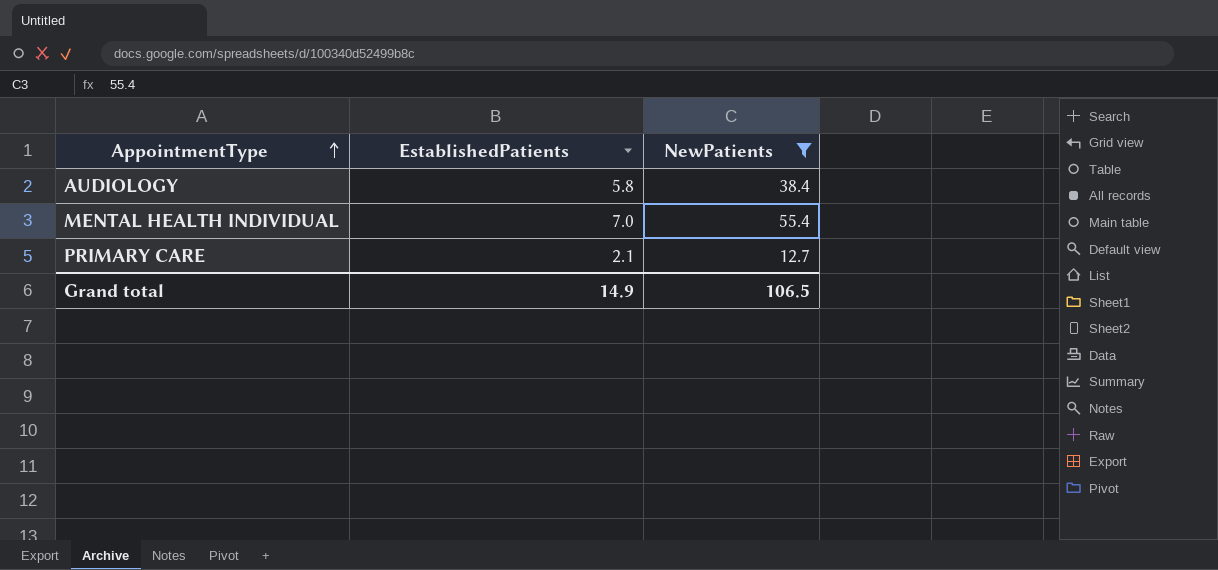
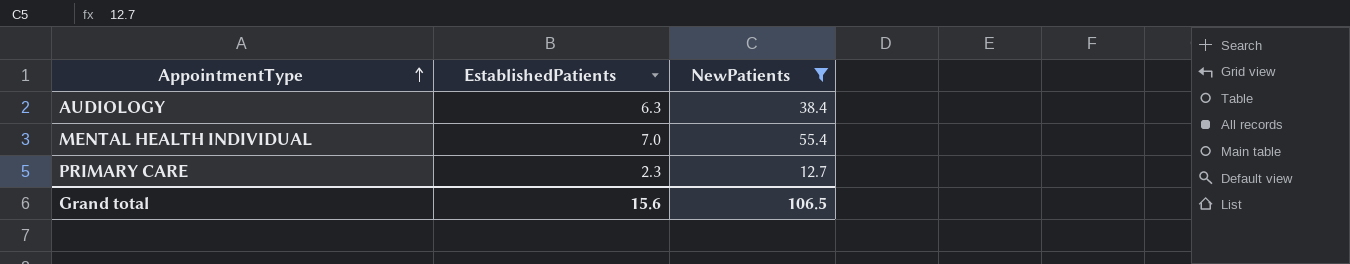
AUDIOLOGY | EstablishedPatients: 5.8 -> 6.3
PRIMARY CARE | EstablishedPatients: 2.1 -> 2.3
Grand total | EstablishedPatients: 14.9 -> 15.6

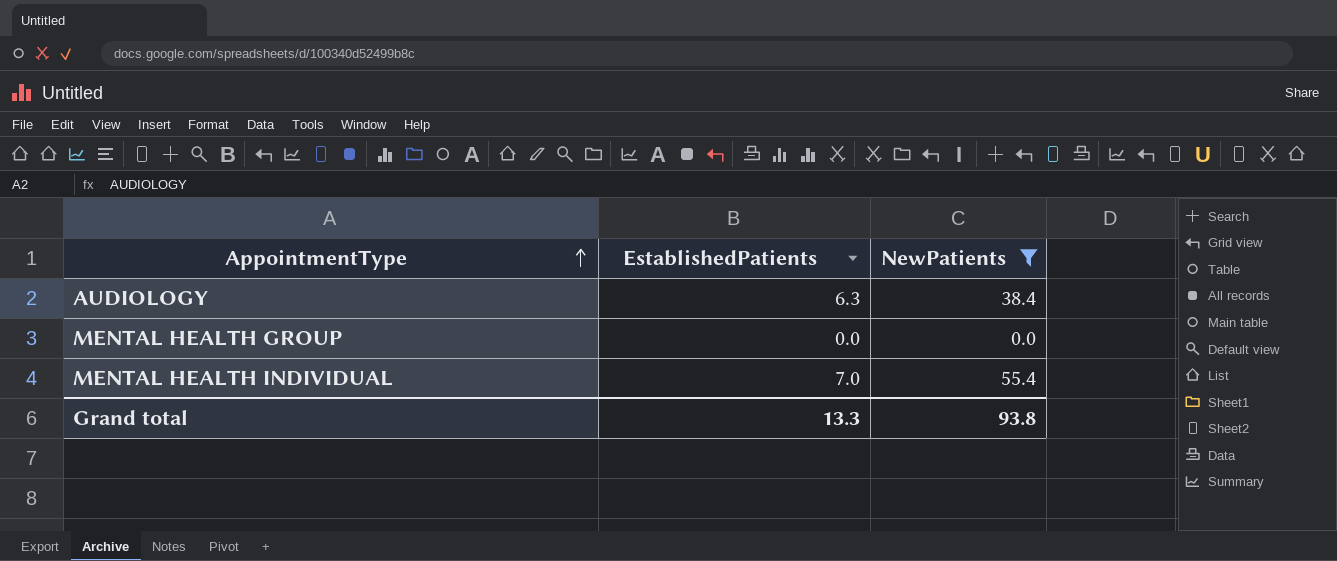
row PRIMARY CARE: 2.3 | 12.7 -> none
row MENTAL HEALTH GROUP: none -> 0.0 | 0.0
Grand total | EstablishedPatients: 15.6 -> 13.3
Grand total | NewPatients: 106.5 -> 93.8

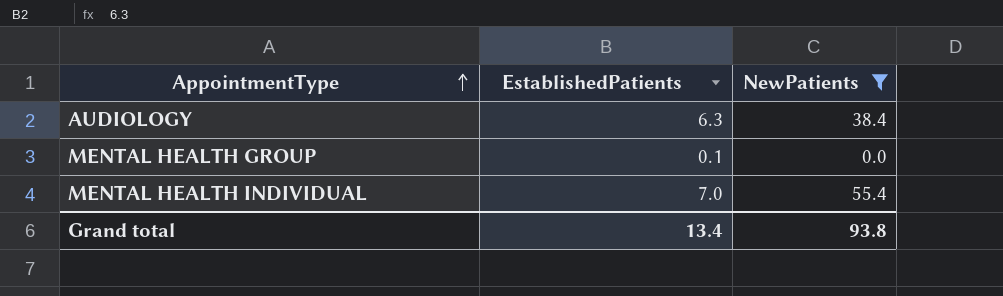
MENTAL HEALTH GROUP | EstablishedPatients: 0.0 -> 0.1
Grand total | EstablishedPatients: 13.3 -> 13.4

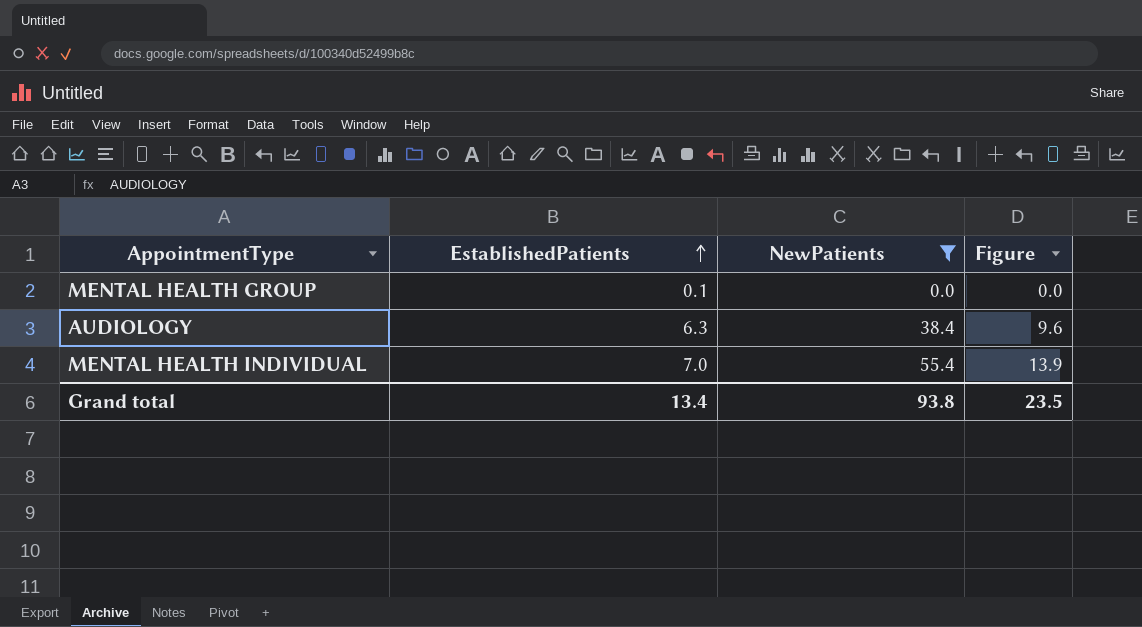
row order: AppointmentType ascending -> EstablishedPatients ascending
column Figure | formula: none -> [NewPatients] * 0.25

